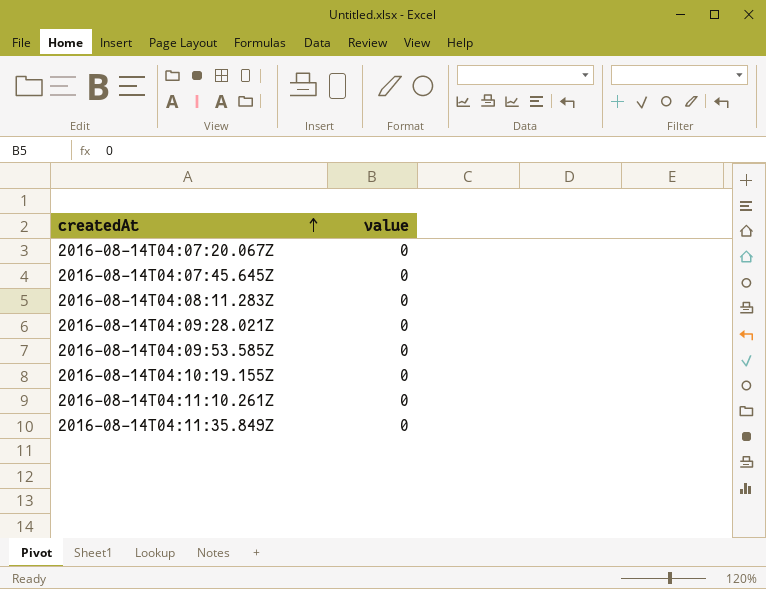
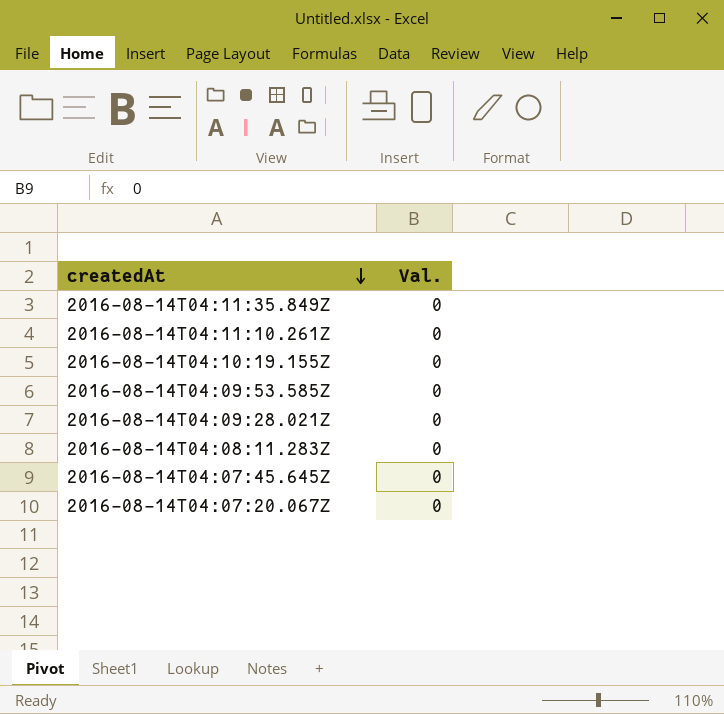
row order: createdAt ascending -> createdAt descending
column name: value -> Val.

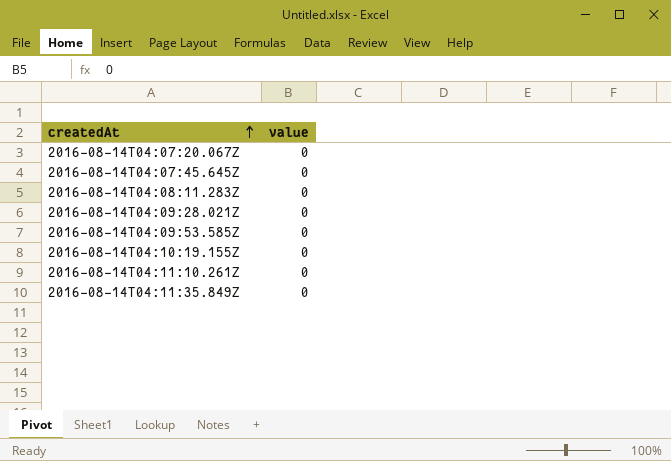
row order: createdAt descending -> createdAt ascending
column name: Val. -> value

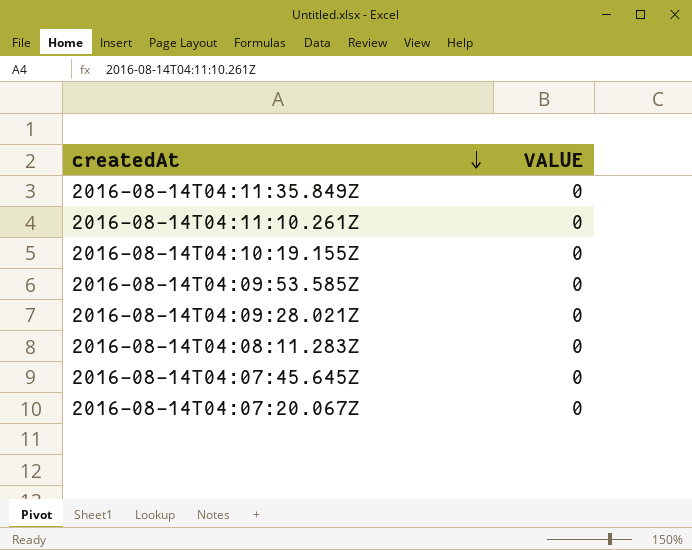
row order: createdAt ascending -> createdAt descending
column name: value -> VALUE

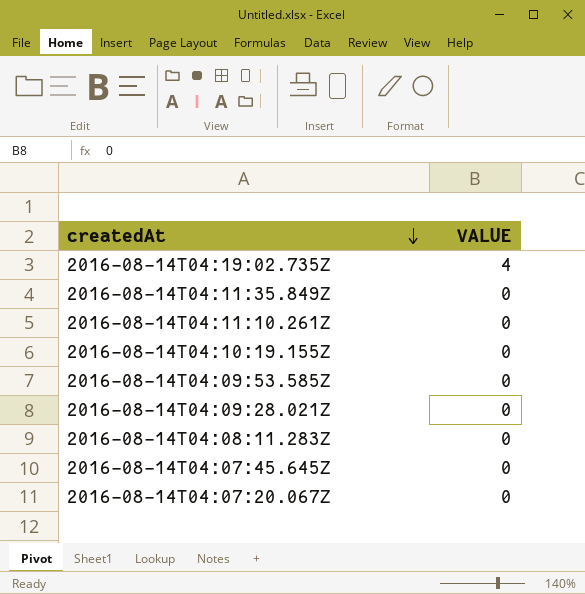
row 2016-08-14T04:19:02.735Z: none -> 4

